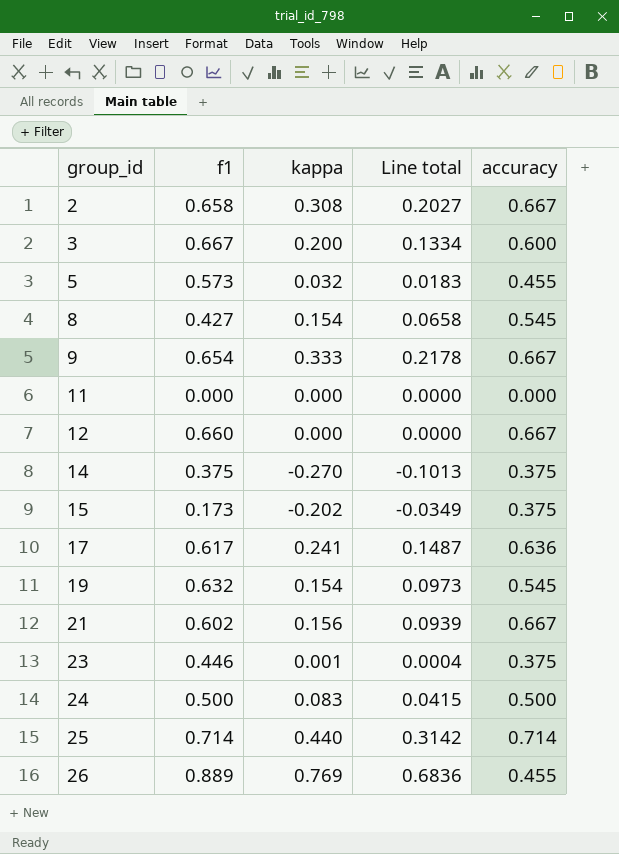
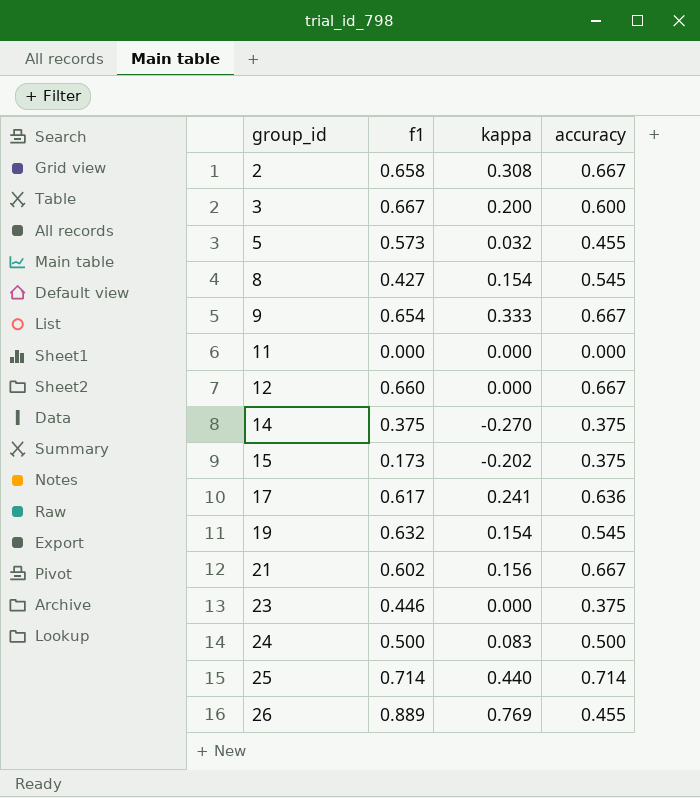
column Line total | formula: [f1] * [kappa] -> none
23 | kappa: 0.001 -> 0.000

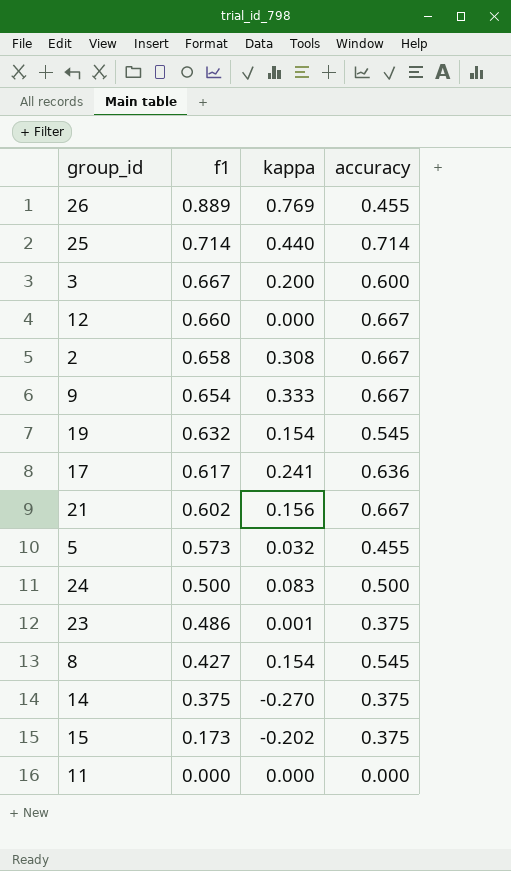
row order: group_id ascending -> f1 descending
23 | f1: 0.446 -> 0.486
23 | kappa: 0.000 -> 0.001

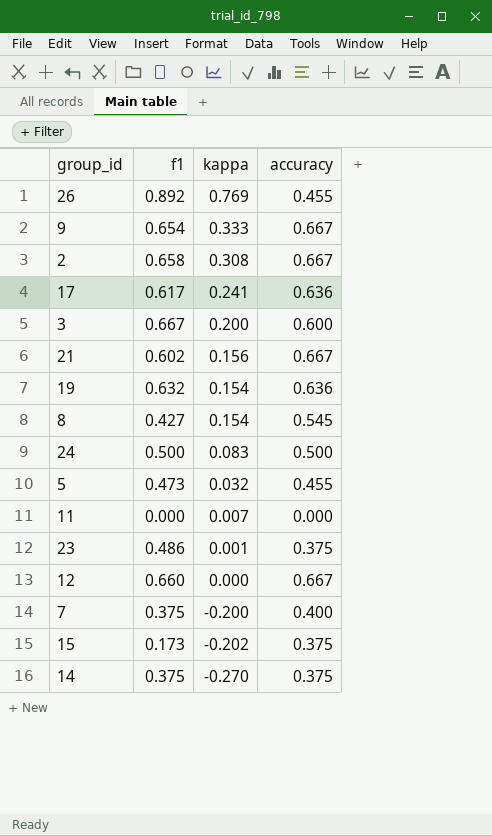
row order: f1 descending -> kappa descending
row 25: 0.714 | 0.440 | 0.714 -> none
26 | f1: 0.889 -> 0.892
19 | accuracy: 0.545 -> 0.636
5 | f1: 0.573 -> 0.473
11 | kappa: 0.000 -> 0.007
row 7: none -> 0.375 | -0.200 | 0.400

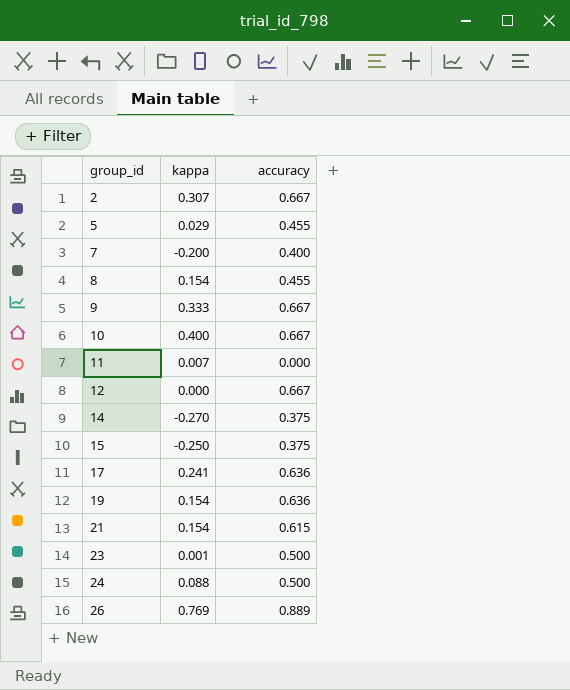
row order: kappa descending -> group_id ascending
column f1 | position: 2 -> none
row 3: 0.667 | 0.200 | 0.600 -> none
2 | kappa: 0.308 -> 0.307
5 | kappa: 0.032 -> 0.029
8 | accuracy: 0.545 -> 0.455
row 10: none -> 0.400 | 0.667
15 | kappa: -0.202 -> -0.250
21 | kappa: 0.156 -> 0.154
21 | accuracy: 0.667 -> 0.615
23 | accuracy: 0.375 -> 0.500
24 | kappa: 0.083 -> 0.088
26 | accuracy: 0.455 -> 0.889

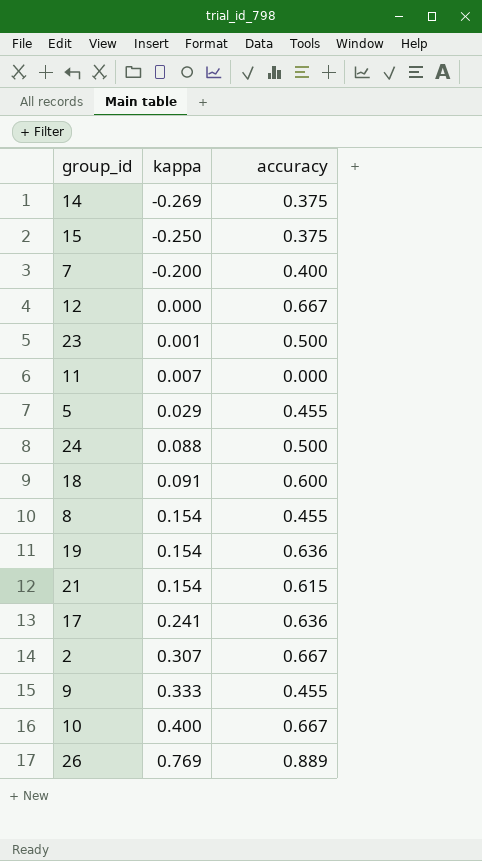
row order: group_id ascending -> kappa ascending
14 | kappa: -0.270 -> -0.269
row 18: none -> 0.091 | 0.600
9 | accuracy: 0.667 -> 0.455

